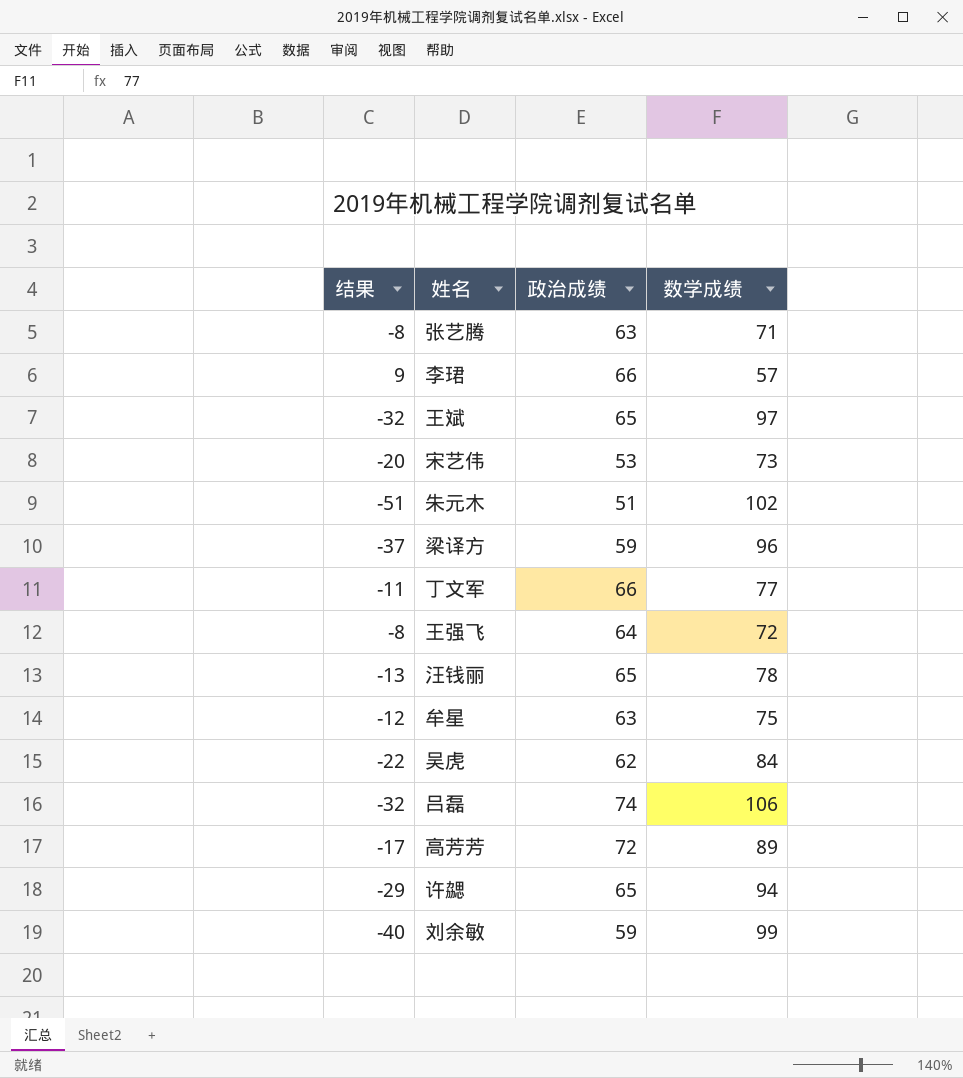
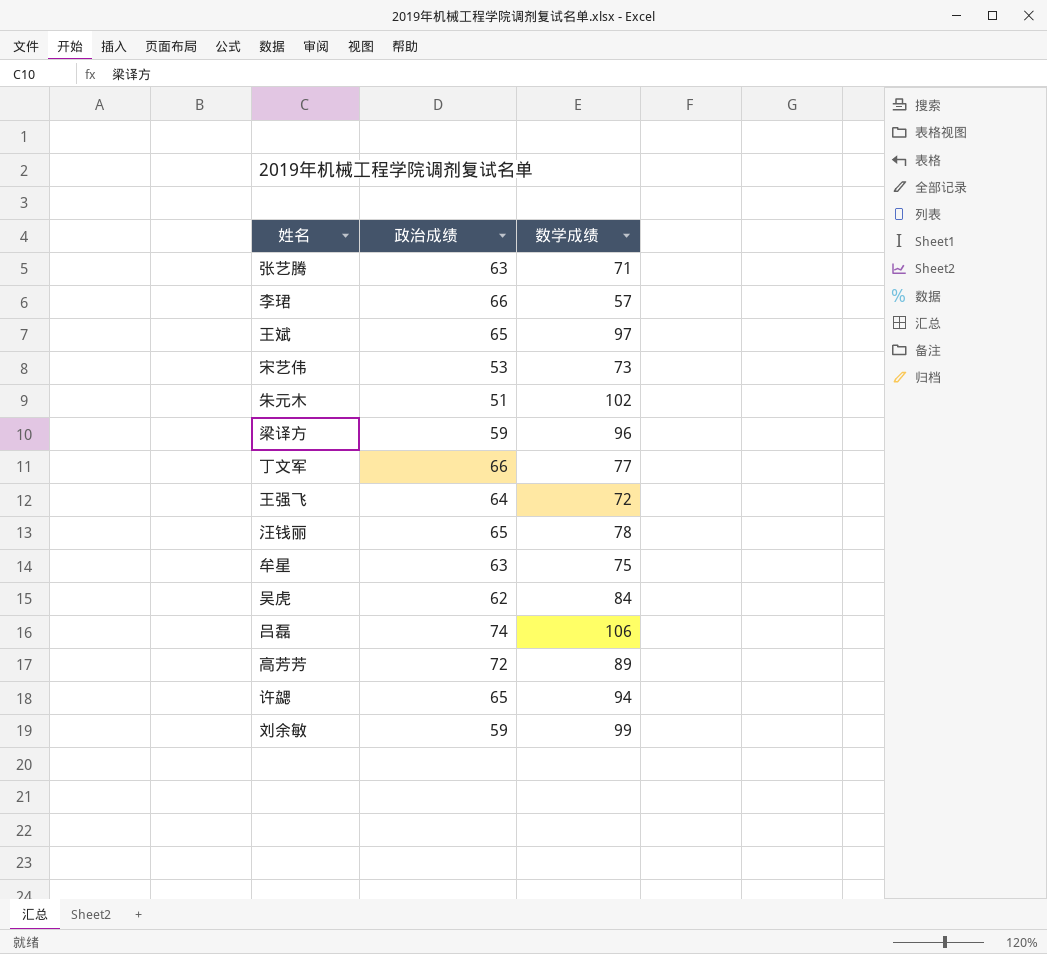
column 结果 | formula: [政治成绩] - [数学成绩] -> none

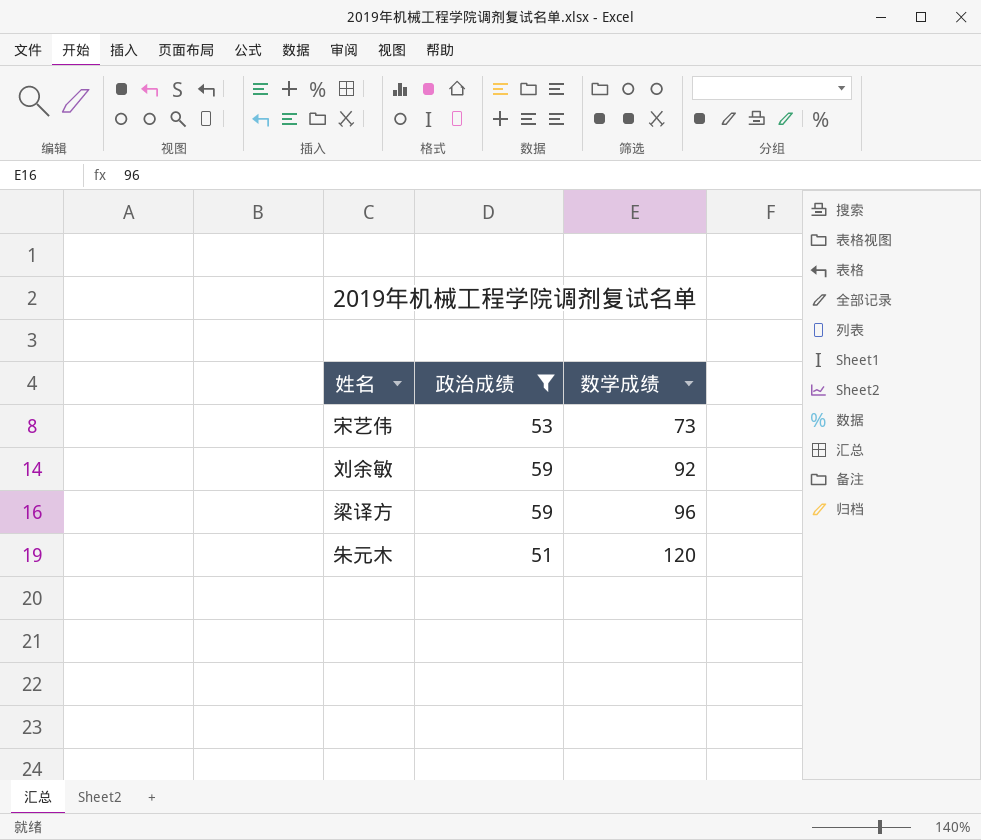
filter: none -> 政治成绩 <= 59
row order: none -> 数学成绩 ascending
刘余敏 | 数学成绩: 99 -> 92
朱元木 | 数学成绩: 102 -> 120

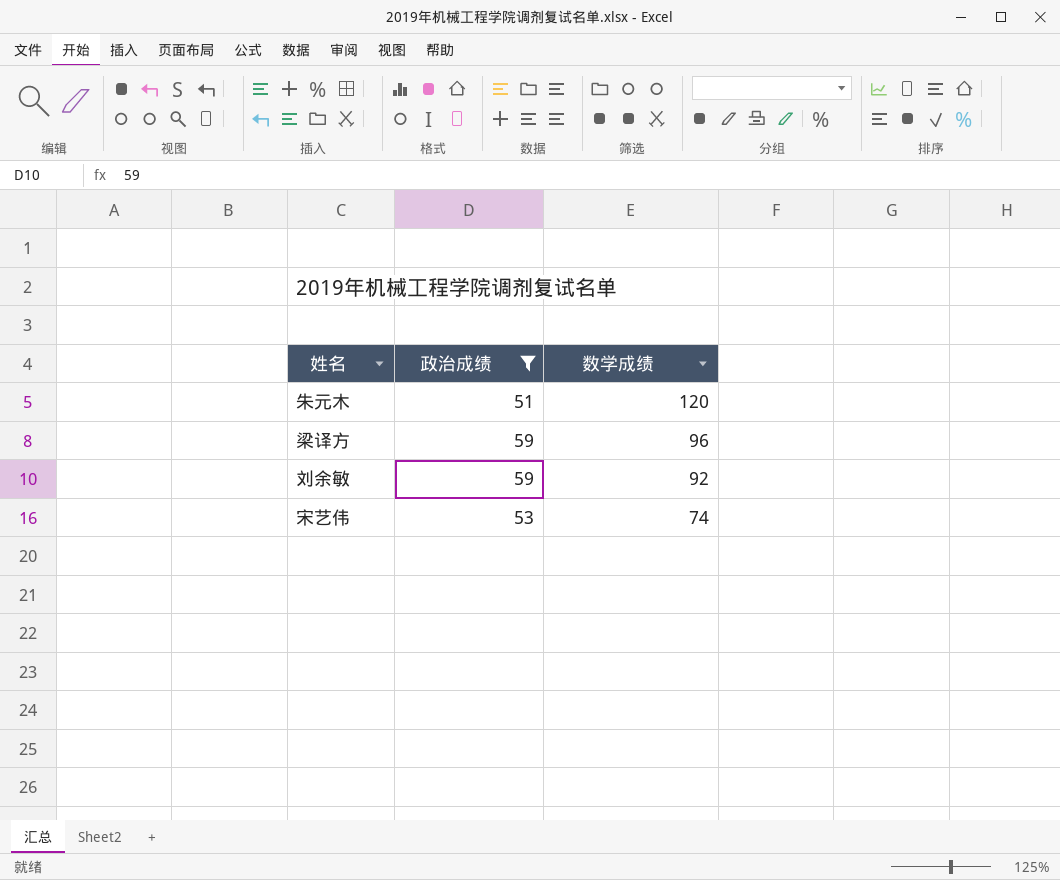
row order: 数学成绩 ascending -> 数学成绩 descending
宋艺伟 | 数学成绩: 73 -> 74

